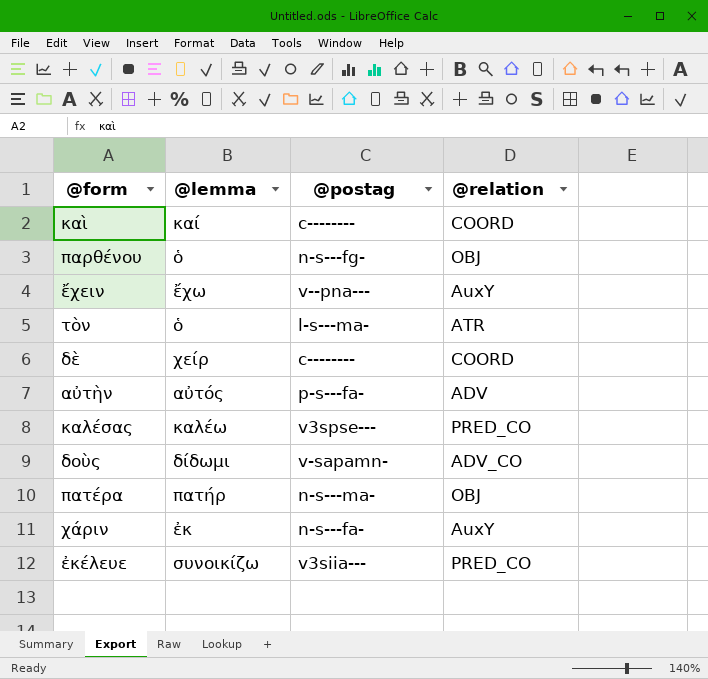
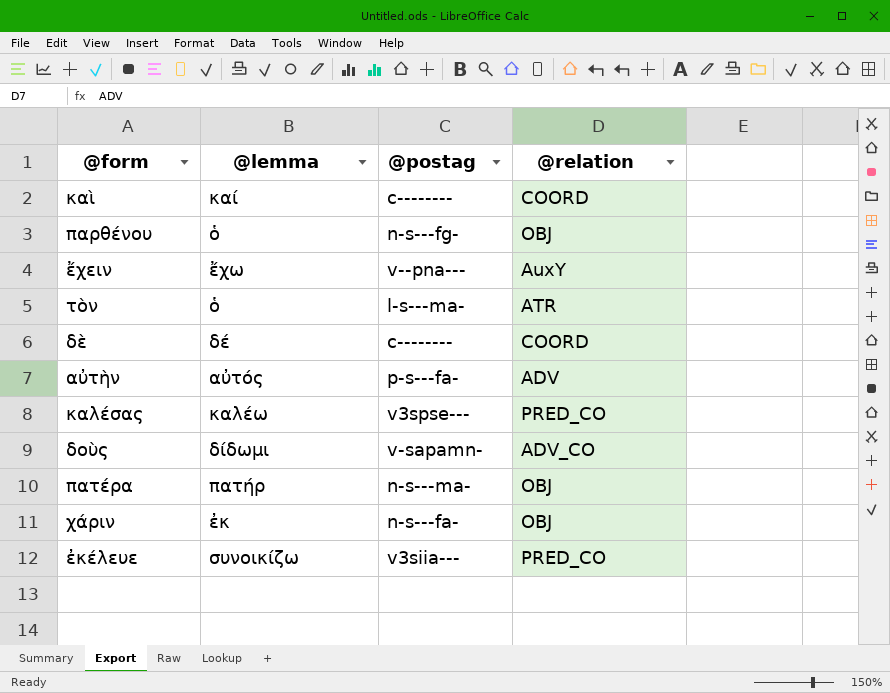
δὲ | @lemma: χείρ -> δέ
χάριν | @relation: AuxY -> OBJ

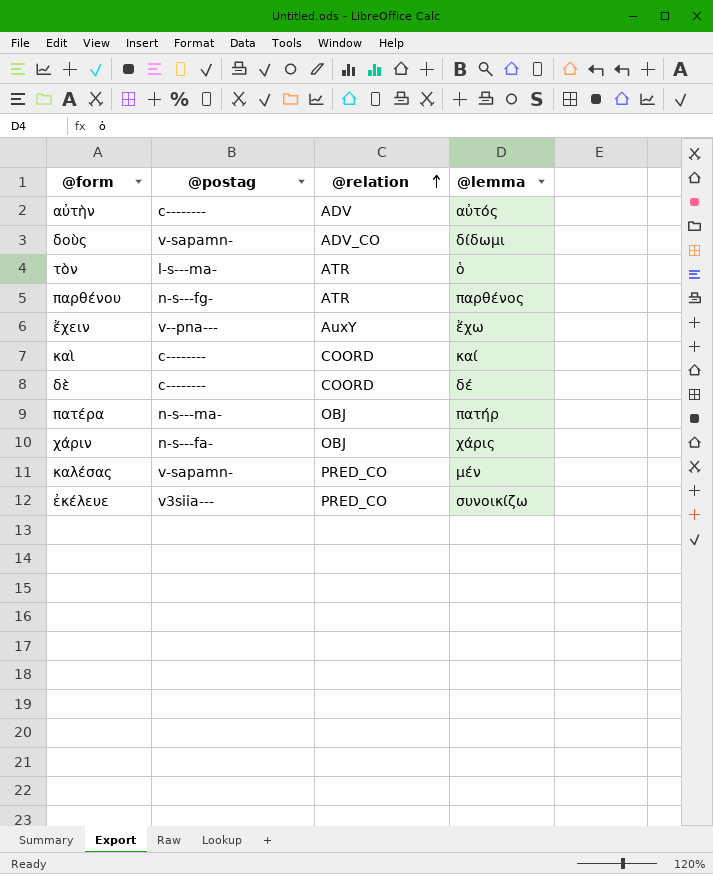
row order: none -> @relation ascending
column @lemma | position: 2 -> 4
αὐτὴν | @postag: p-s---fa- -> c--------
παρθένου | @relation: OBJ -> ATR
παρθένου | @lemma: ὁ -> παρθένος
χάριν | @lemma: ἐκ -> χάρις
καλέσας | @postag: v3spse--- -> v-sapamn-
καλέσας | @lemma: καλέω -> μέν

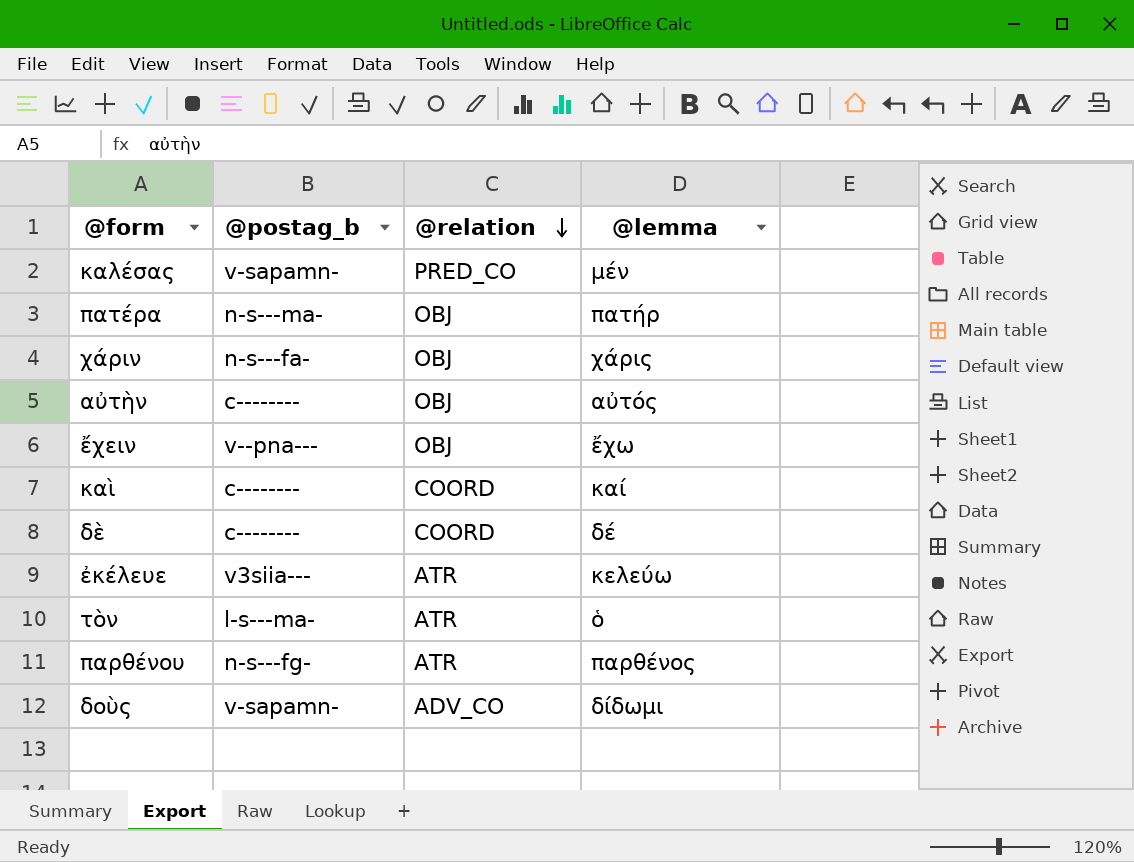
row order: @relation ascending -> @relation descending
column name: @postag -> @postag_b
αὐτὴν | @relation: ADV -> OBJ
ἔχειν | @relation: AuxY -> OBJ
ἐκέλευε | @relation: PRED_CO -> ATR
ἐκέλευε | @lemma: συνοικίζω -> κελεύω

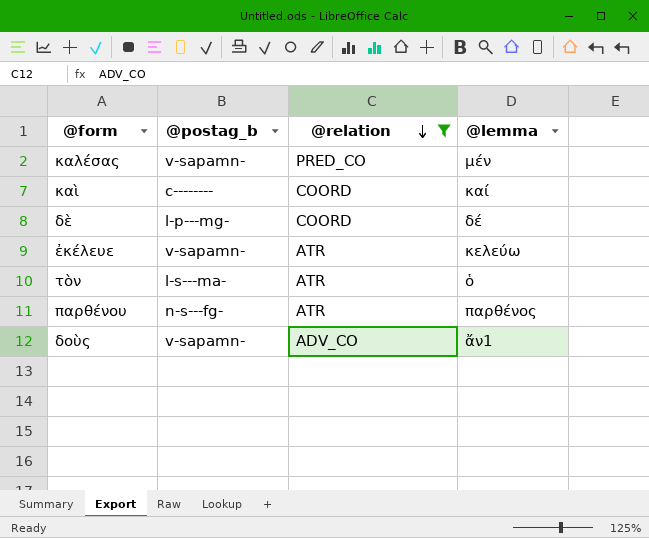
filter: none -> @relation != OBJ
δὲ | @postag_b: c-------- -> l-p---mg-
ἐκέλευε | @postag_b: v3siia--- -> v-sapamn-
δοὺς | @lemma: δίδωμι -> ἄν1

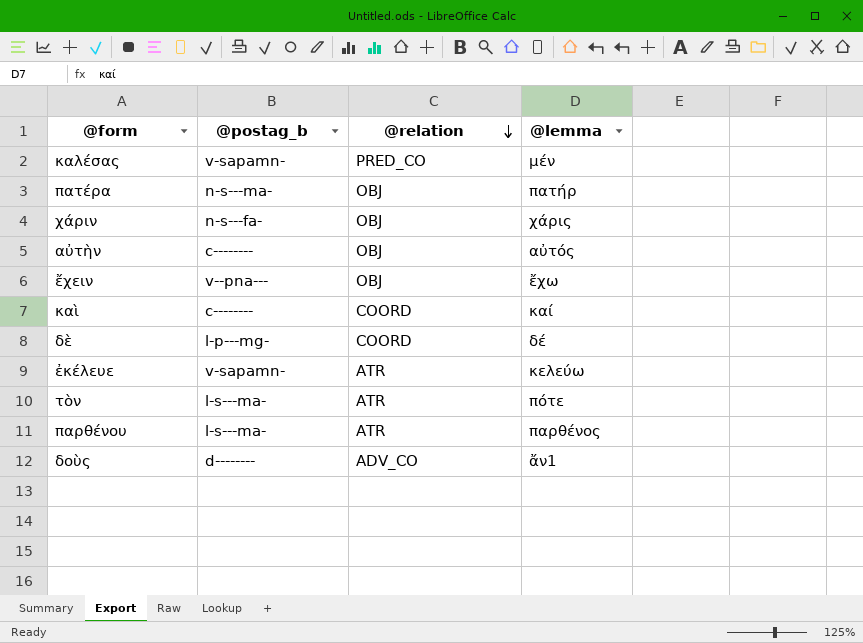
filter: @relation != OBJ -> none
τὸν | @lemma: ὁ -> πότε
παρθένου | @postag_b: n-s---fg- -> l-s---ma-
δοὺς | @postag_b: v-sapamn- -> d--------

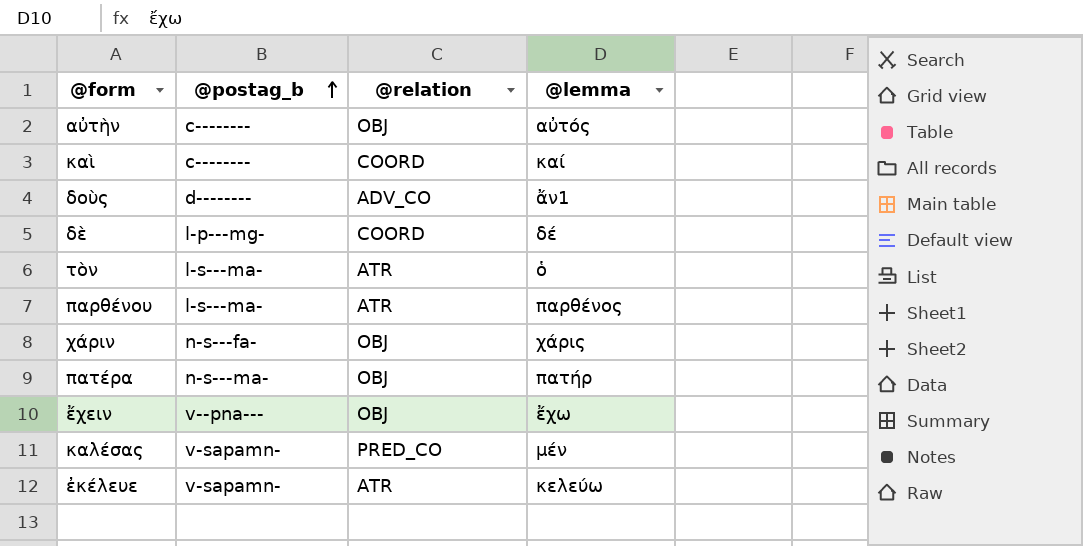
row order: @relation descending -> @postag_b ascending
τὸν | @lemma: πότε -> ὁ

